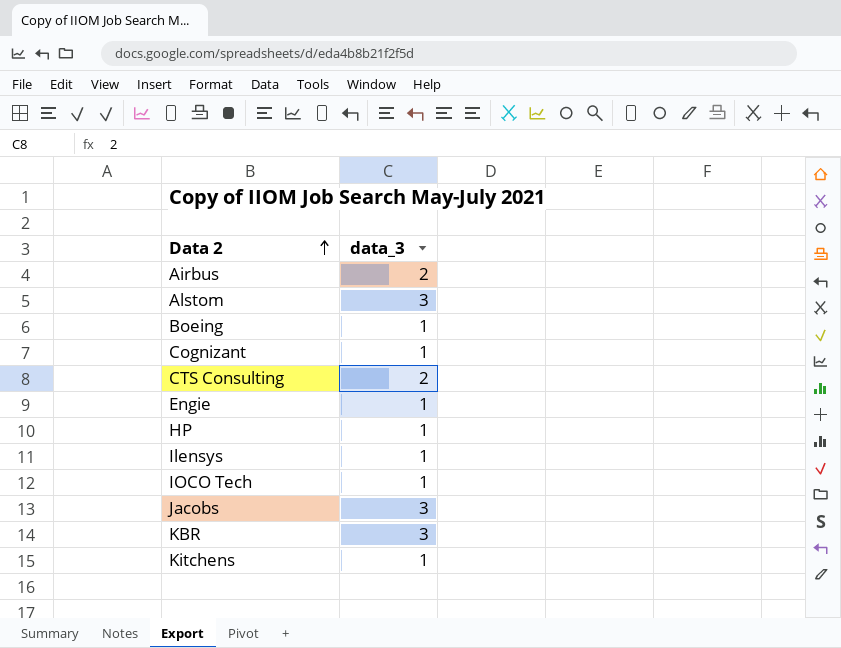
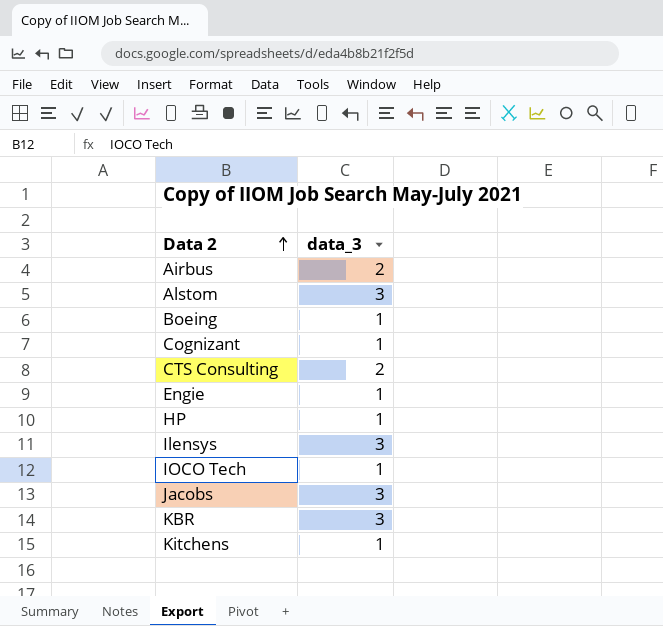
Ilensys | data_3: 1 -> 3

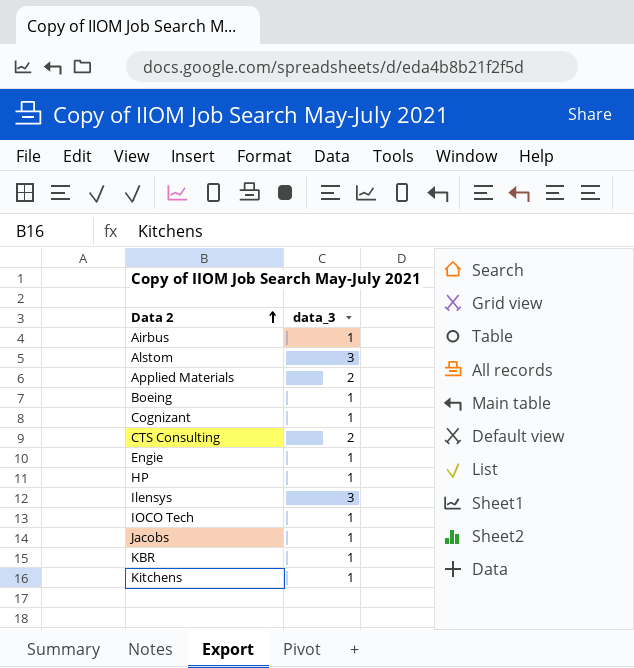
Airbus | data_3: 2 -> 1
row Applied Materials: none -> 2
Jacobs | data_3: 3 -> 1
KBR | data_3: 3 -> 1

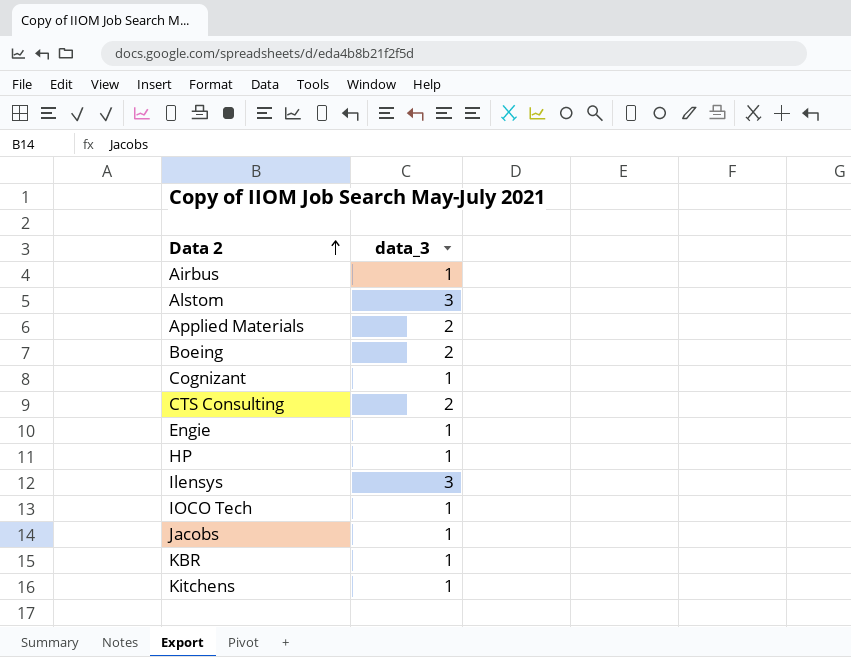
Boeing | data_3: 1 -> 2

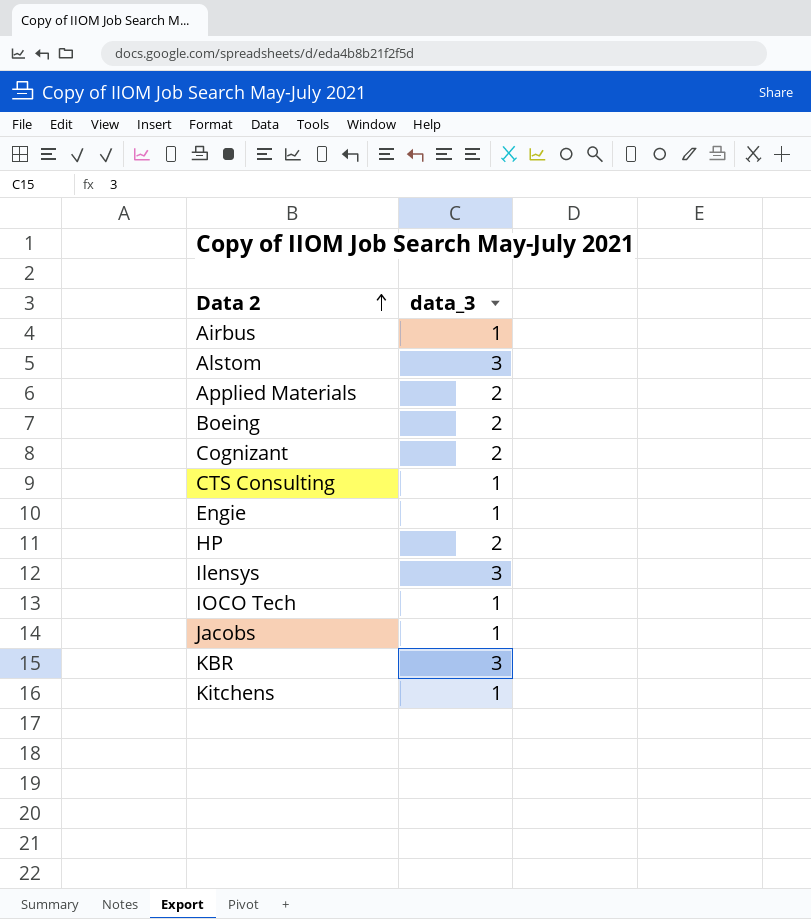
Cognizant | data_3: 1 -> 2
CTS Consulting | data_3: 2 -> 1
HP | data_3: 1 -> 2
KBR | data_3: 1 -> 3

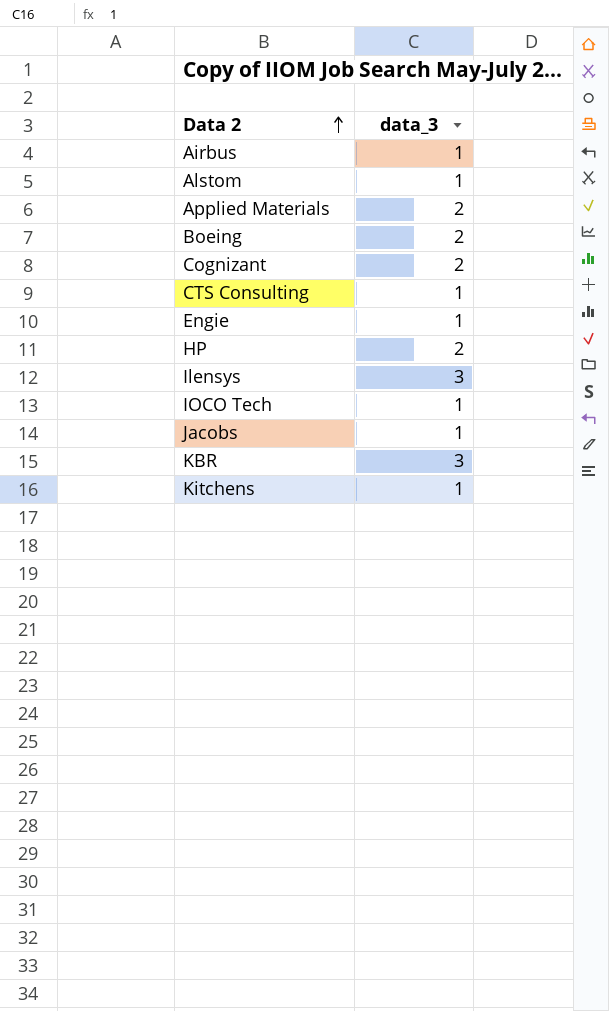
Alstom | data_3: 3 -> 1

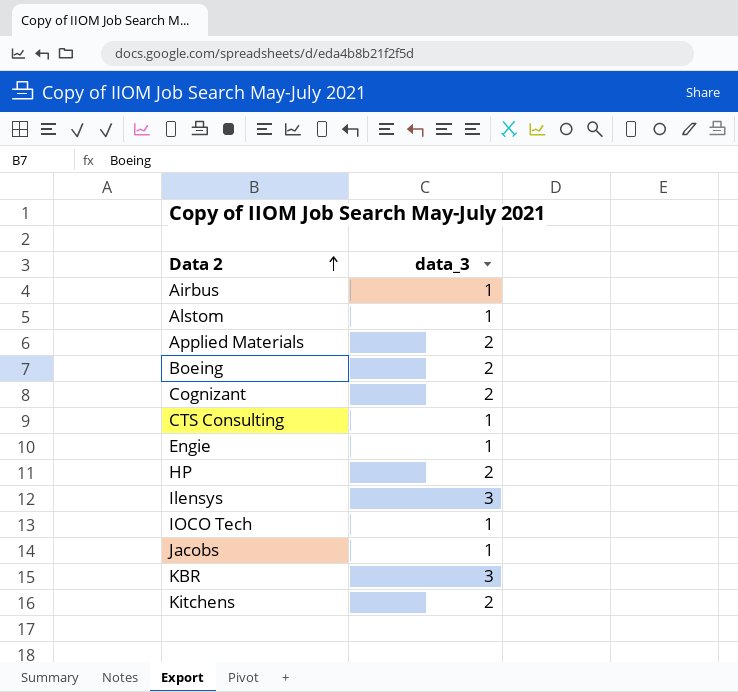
Kitchens | data_3: 1 -> 2

